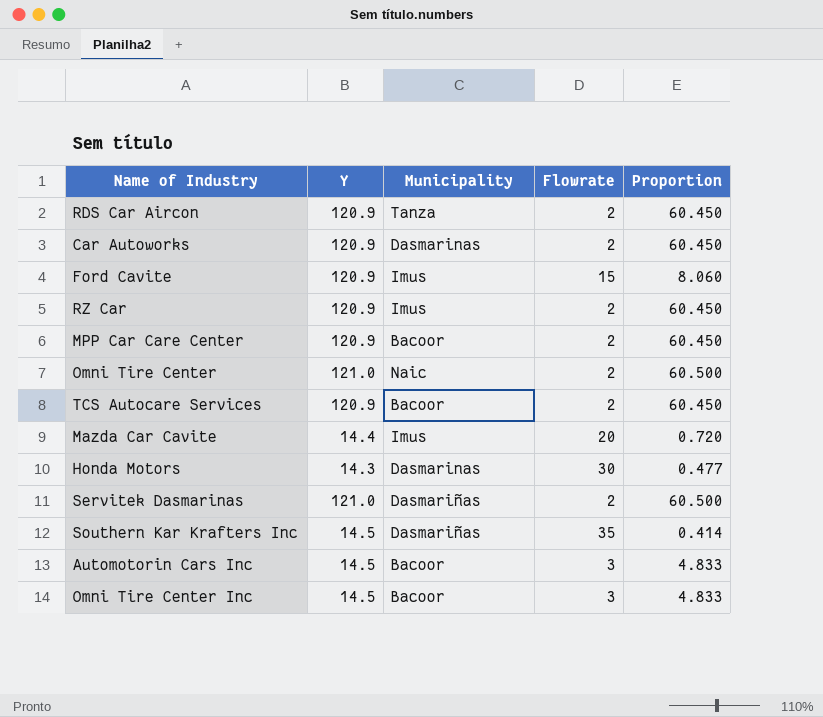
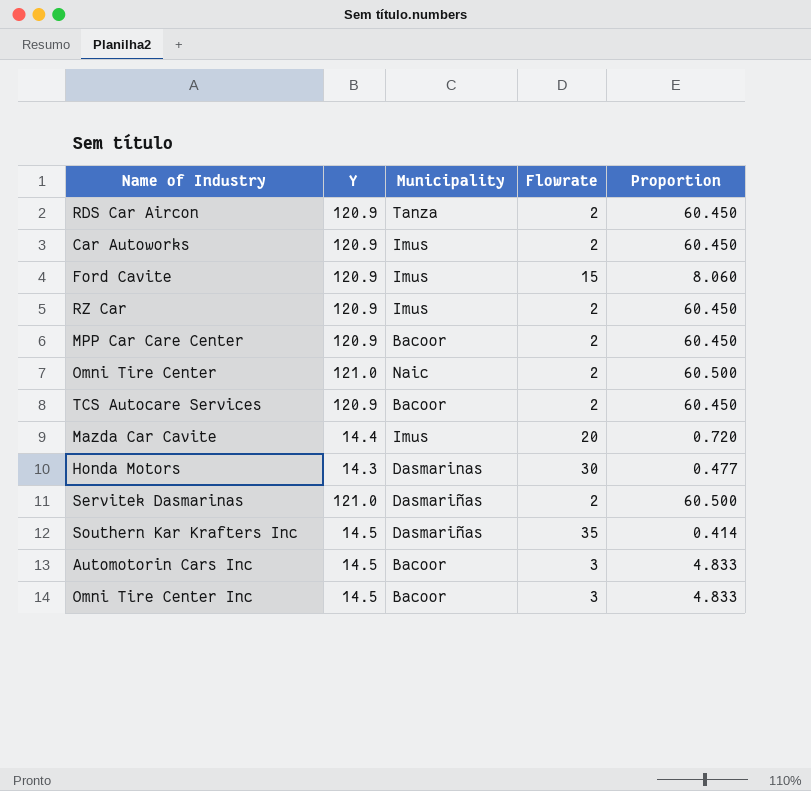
Car Autoworks | Municipality: Dasmarinas -> Imus

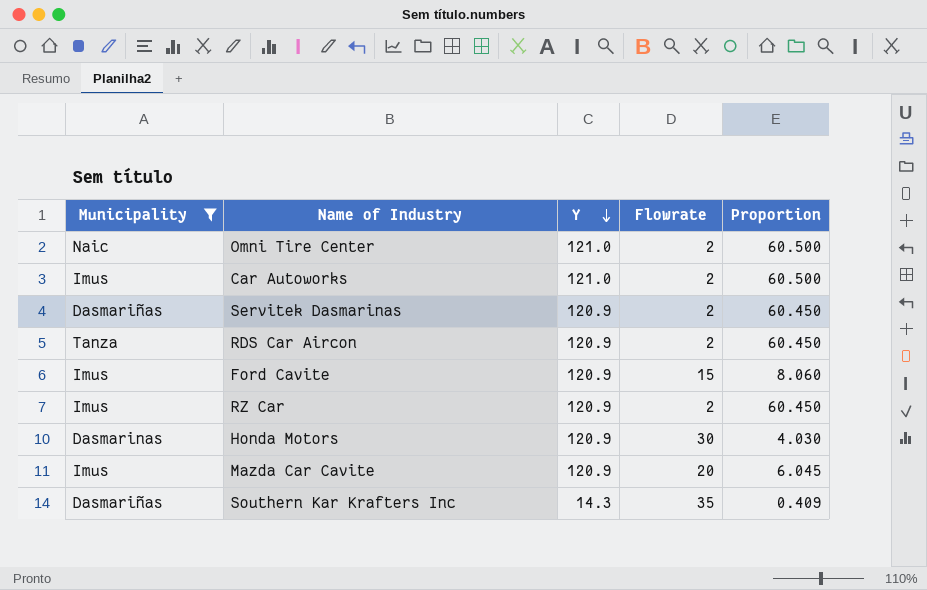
filter: none -> Municipality != Bacoor
row order: none -> Y descending
column Municipality | position: 3 -> 1
Car Autoworks | Y: 120.9 -> 121.0
Car Autoworks | Proportion: 60.450 -> 60.500
Servitek Dasmarinas | Y: 121.0 -> 120.9
Servitek Dasmarinas | Proportion: 60.500 -> 60.450
Honda Motors | Y: 14.3 -> 120.9
Honda Motors | Proportion: 0.477 -> 4.030
Mazda Car Cavite | Y: 14.4 -> 120.9
Mazda Car Cavite | Proportion: 0.720 -> 6.045
Southern Kar Krafters Inc | Y: 14.5 -> 14.3
Southern Kar Krafters Inc | Proportion: 0.414 -> 0.409

